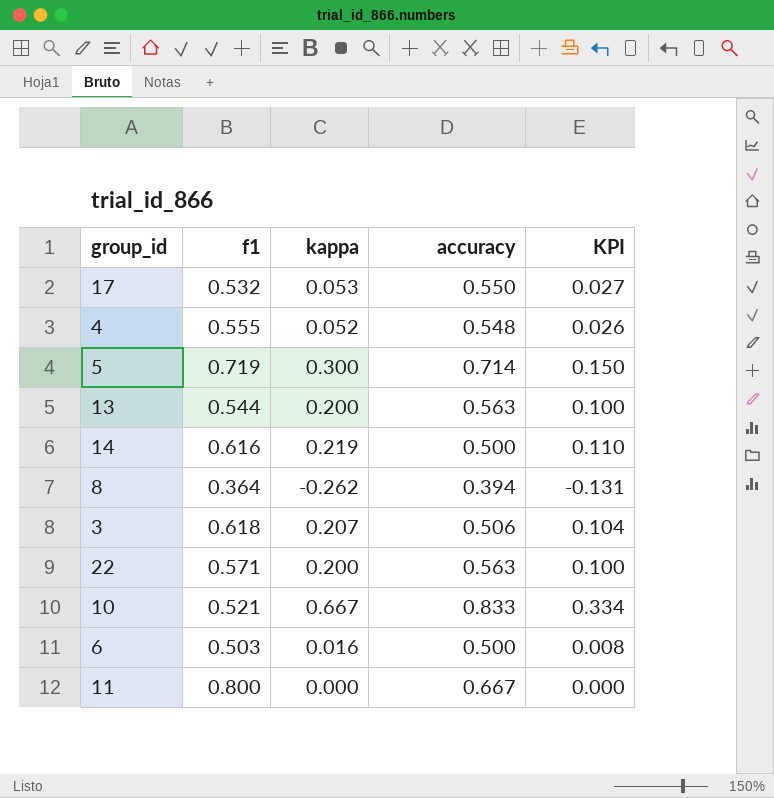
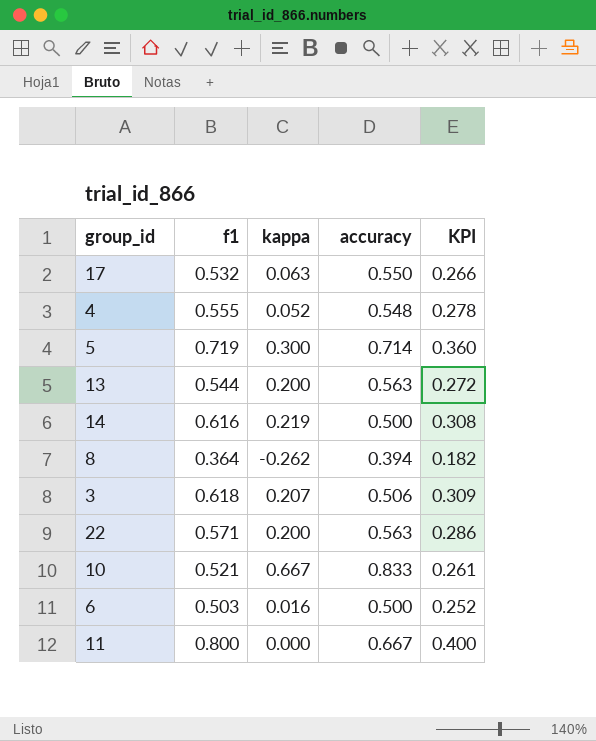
column KPI | formula: [kappa] * 0.5 -> [f1] * 0.5
17 | kappa: 0.053 -> 0.063

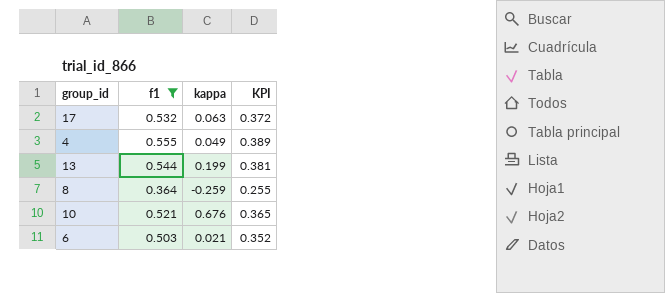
filter: none -> f1 <= 0.555
column accuracy | position: 4 -> none
column KPI | formula: [f1] * 0.5 -> [f1] * 0.7
4 | kappa: 0.052 -> 0.049
13 | kappa: 0.200 -> 0.199
8 | kappa: -0.262 -> -0.259
10 | kappa: 0.667 -> 0.676
6 | kappa: 0.016 -> 0.021

